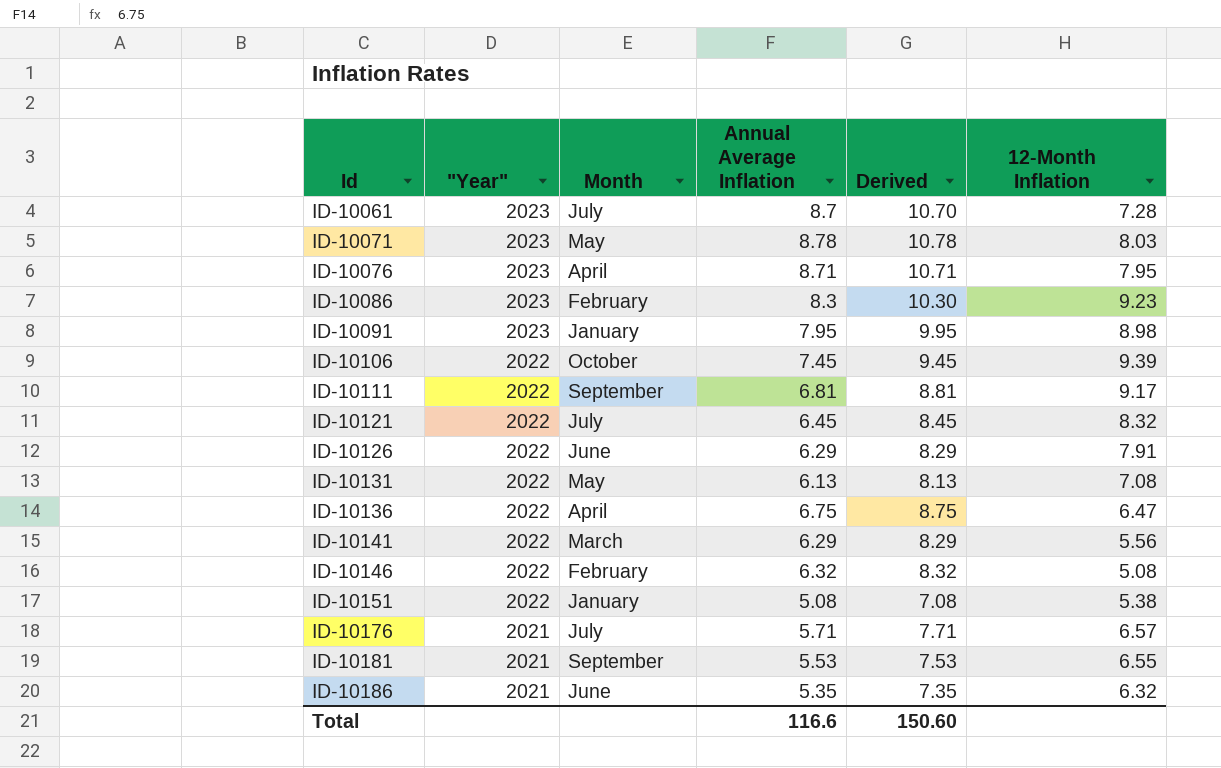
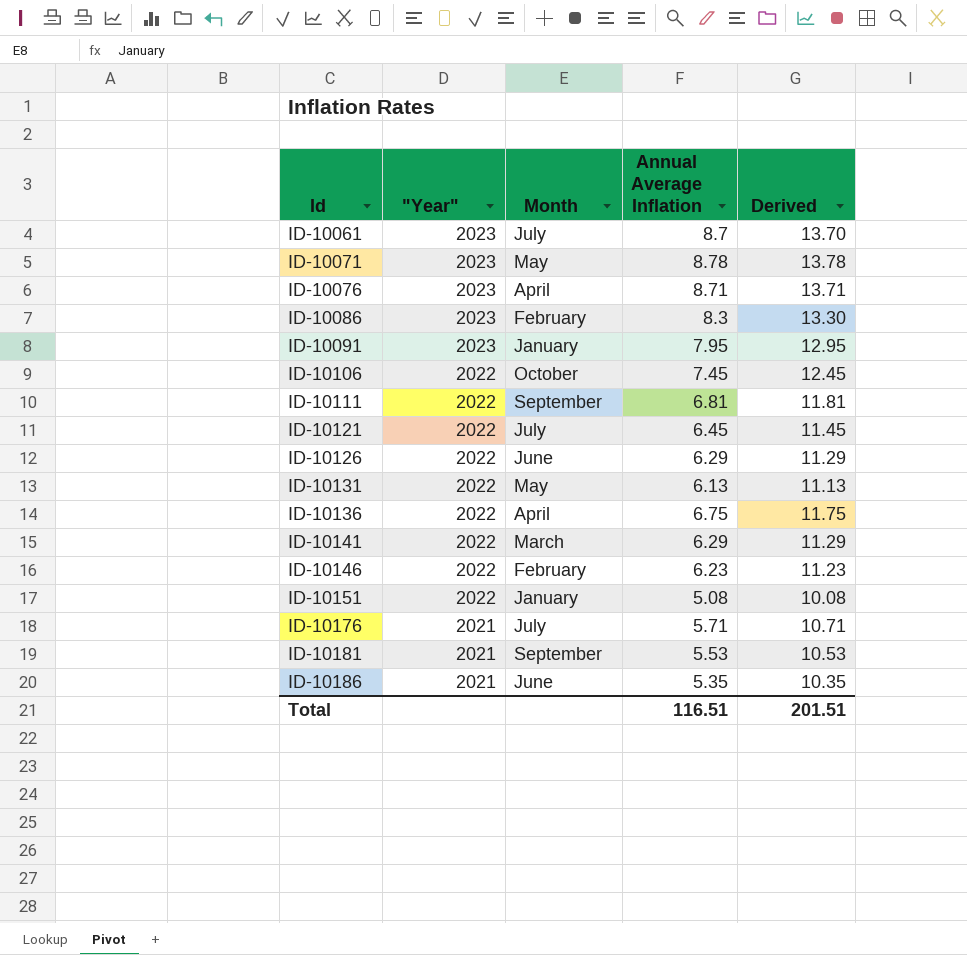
column 12-Month Inflation | position: 6 -> none
column Derived | formula: [Annual Average Inflation] + 2 -> [Annual Average Inflation] + 5
ID-10146 | Annual Average Inflation: 6.32 -> 6.23
Total | Annual Average Inflation: 116.6 -> 116.51
Total | Derived: 150.60 -> 201.51

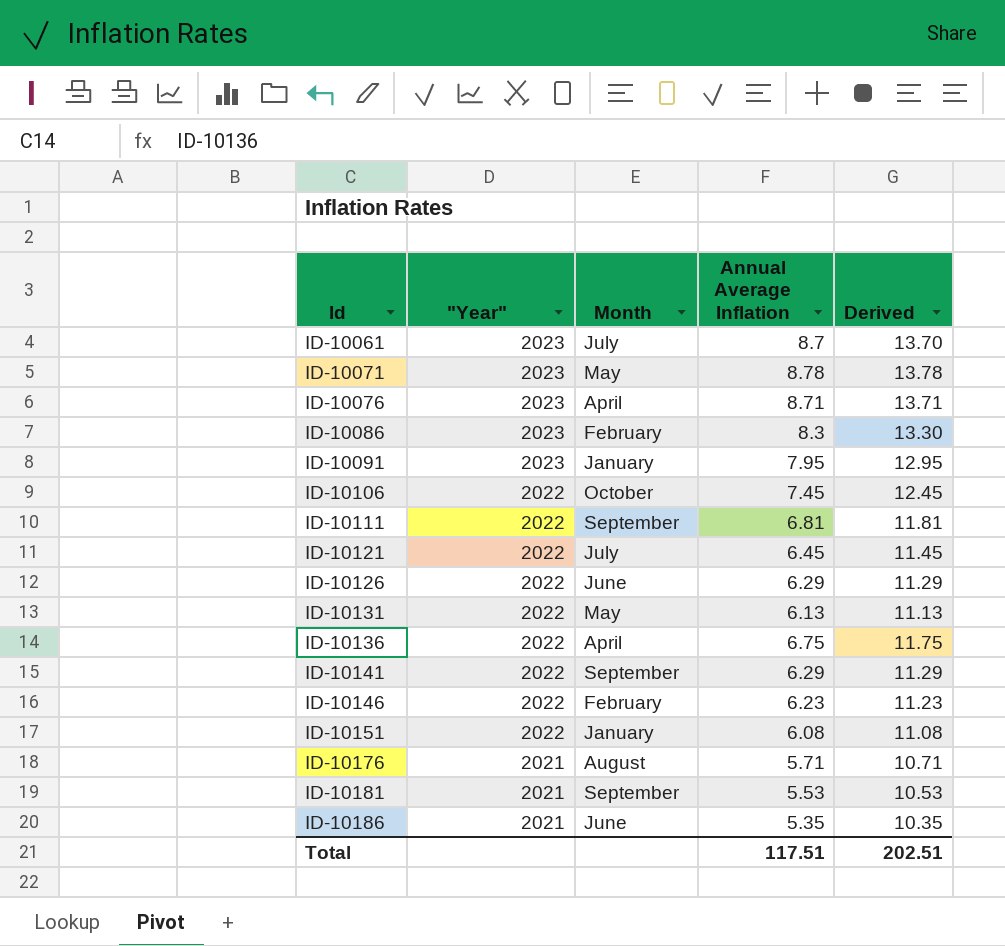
ID-10141 | Month: March -> September
ID-10151 | Annual Average Inflation: 5.08 -> 6.08
ID-10151 | Derived: 10.08 -> 11.08
ID-10176 | Month: July -> August
Total | Annual Average Inflation: 116.51 -> 117.51
Total | Derived: 201.51 -> 202.51

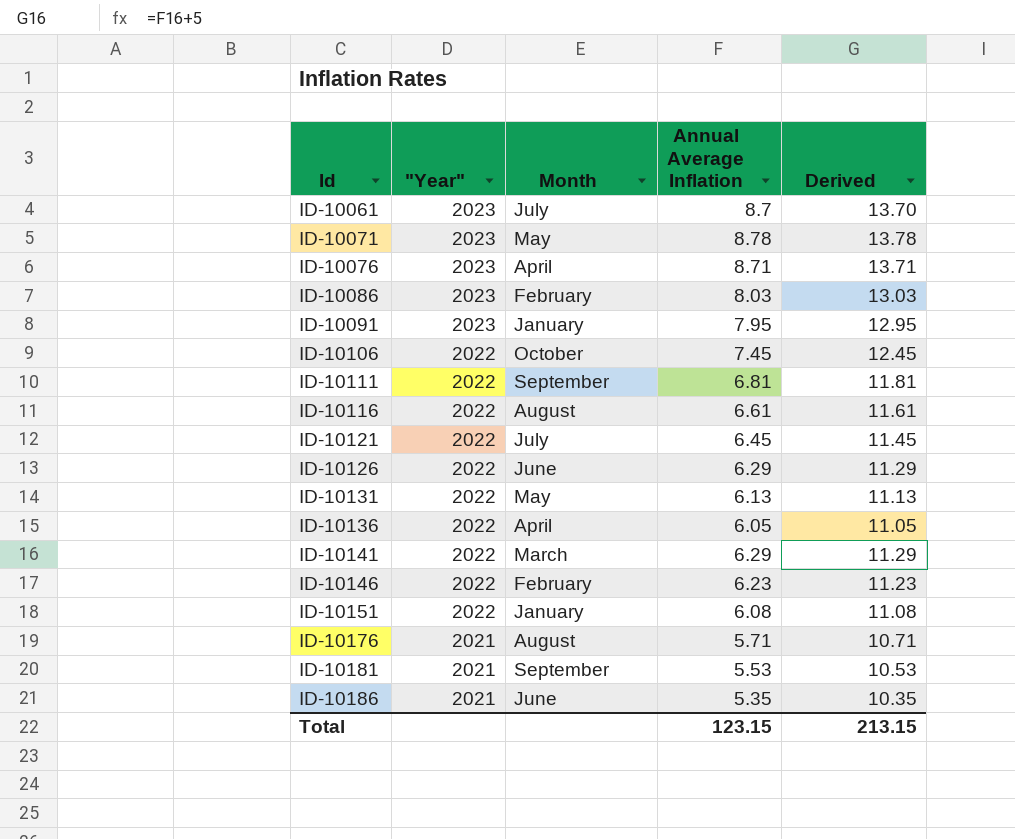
ID-10086 | Annual Average Inflation: 8.3 -> 8.03
ID-10086 | Derived: 13.30 -> 13.03
row ID-10116: none -> 2022 | August | 6.61 | 11.61
ID-10136 | Annual Average Inflation: 6.75 -> 6.05
ID-10136 | Derived: 11.75 -> 11.05
ID-10141 | Month: September -> March
Total | Annual Average Inflation: 117.51 -> 123.15
Total | Derived: 202.51 -> 213.15

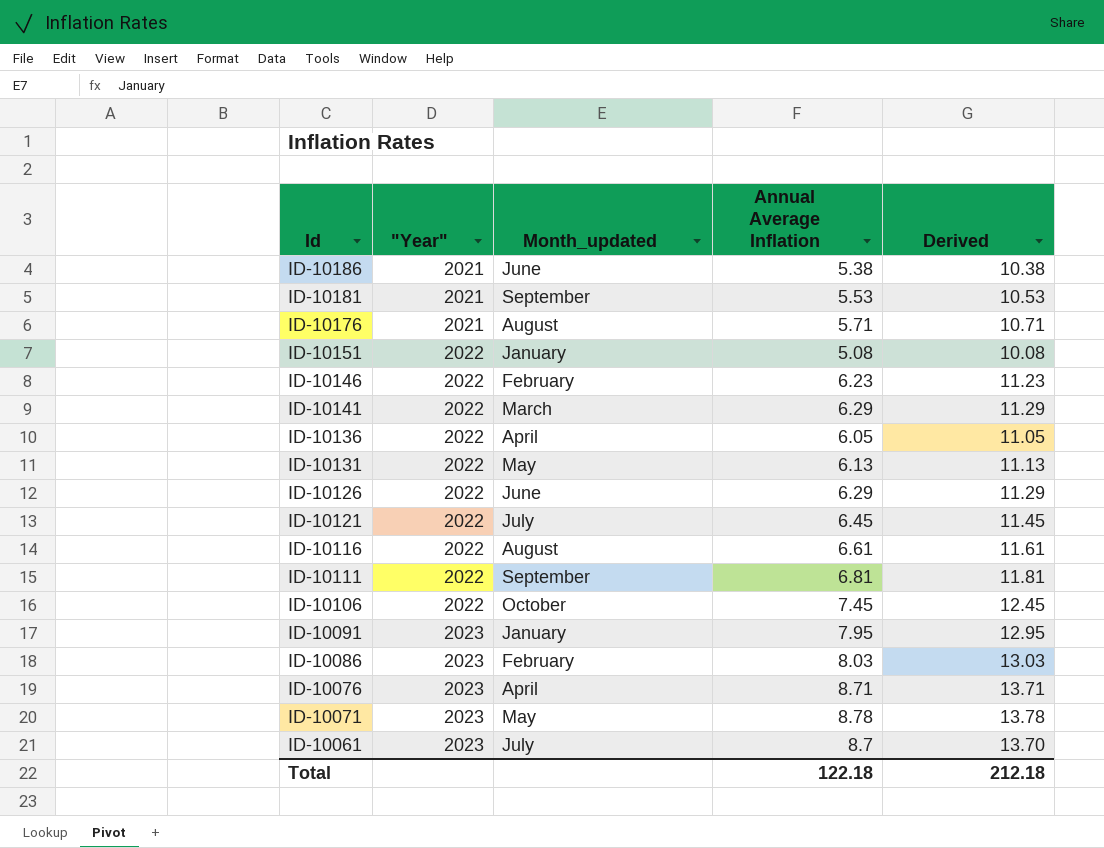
row order: Id ascending -> Id descending
column name: Month -> Month_updated
ID-10186 | Annual Average Inflation: 5.35 -> 5.38
ID-10186 | Derived: 10.35 -> 10.38
ID-10151 | Annual Average Inflation: 6.08 -> 5.08
ID-10151 | Derived: 11.08 -> 10.08
Total | Annual Average Inflation: 123.15 -> 122.18
Total | Derived: 213.15 -> 212.18

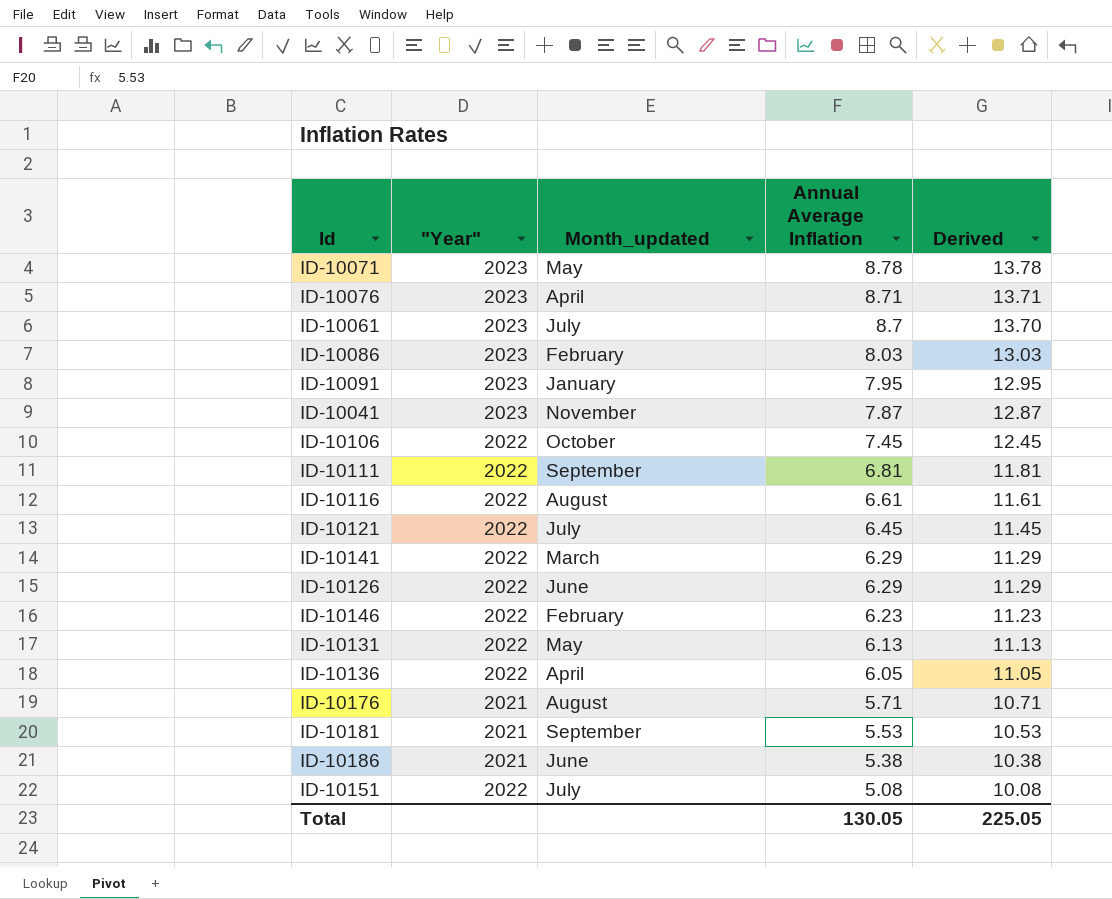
row order: Id descending -> Annual Average Inflation descending
row ID-10041: none -> 2023 | November | 7.87 | 12.87
ID-10151 | Month_updated: January -> July
Total | Annual Average Inflation: 122.18 -> 130.05
Total | Derived: 212.18 -> 225.05

